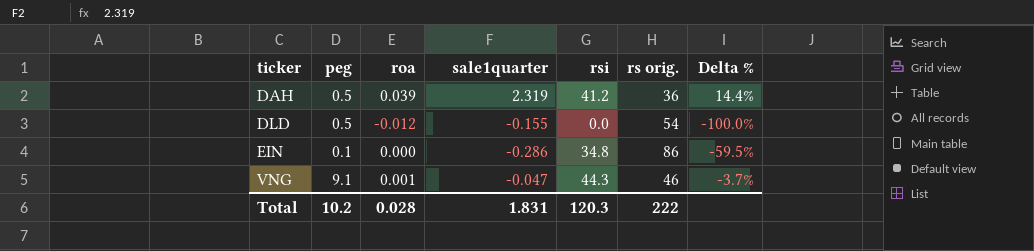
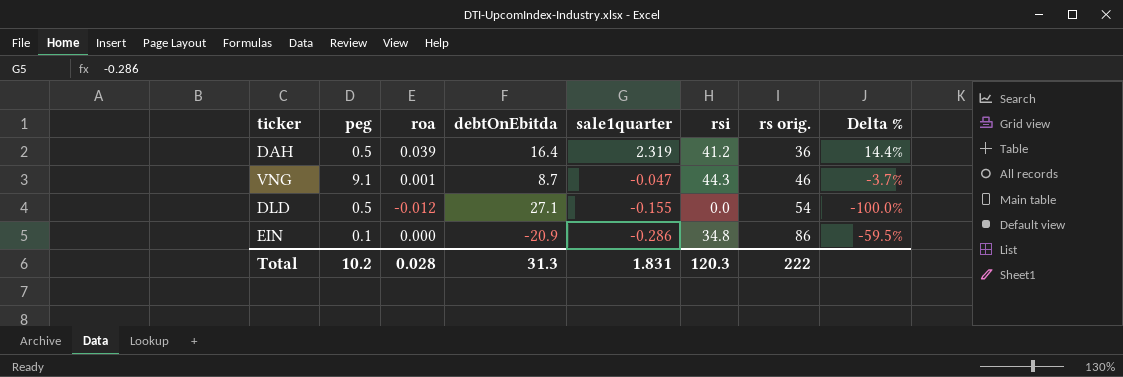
row order: ticker ascending -> sale1quarter descending
column debtOnEbitda | position: none -> 4

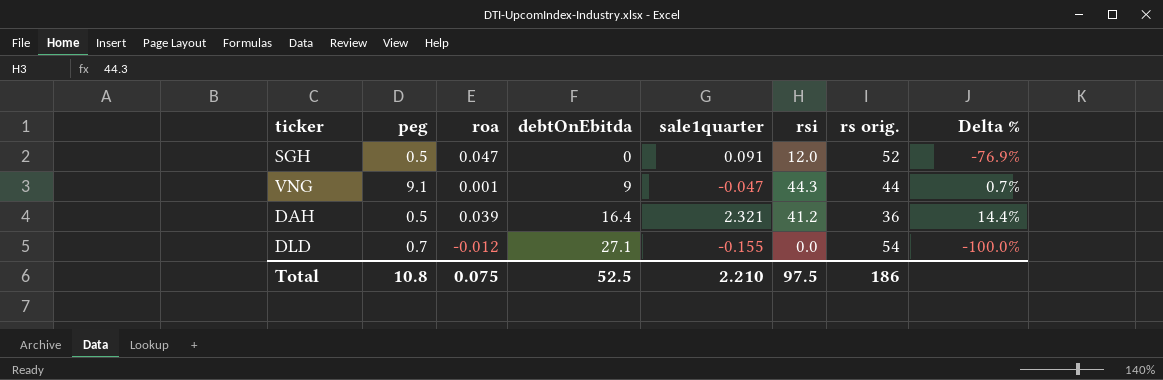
row order: sale1quarter descending -> debtOnEbitda ascending
row EIN: 0.1 | 0.000 | -20.9 | -0.286 | 34.8 | 86 | -59.5% -> none
row SGH: none -> 0.5 | 0.047 | 0 | 0.091 | 12.0 | 52 | -76.9%
VNG | debtOnEbitda: 8.7 -> 9
VNG | rs orig.: 46 -> 44
VNG | Delta %: -3.7% -> 0.7%
DAH | sale1quarter: 2.319 -> 2.321
DLD | peg: 0.5 -> 0.7
Total | peg: 10.2 -> 10.8
Total | roa: 0.028 -> 0.075
Total | debtOnEbitda: 31.3 -> 52.5
Total | sale1quarter: 1.831 -> 2.210
Total | rsi: 120.3 -> 97.5
Total | rs orig.: 222 -> 186

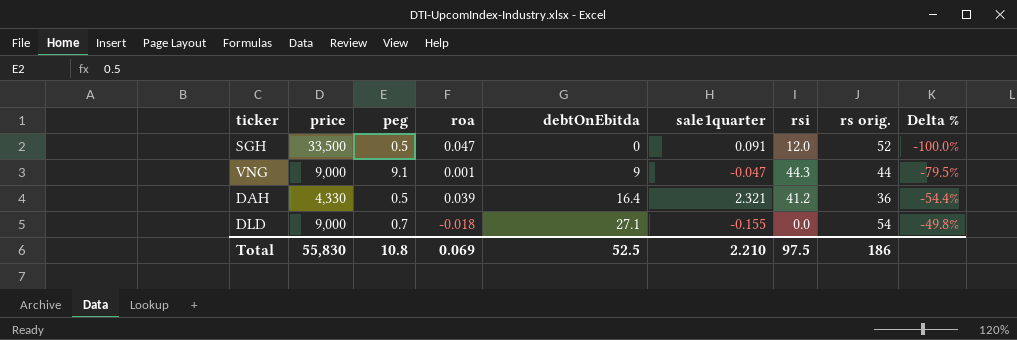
column price | position: none -> 2
column Delta % | formula: ([rsi] - [rs orig.]) / [rs orig.] -> ([debtOnEbitda] - [rs orig.]) / [rs orig.]
DLD | roa: -0.012 -> -0.018
Total | roa: 0.075 -> 0.069

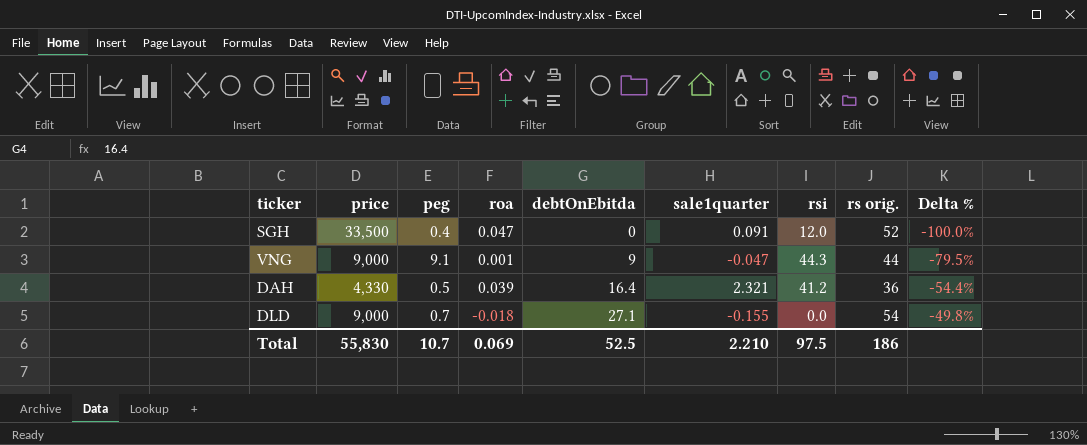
SGH | peg: 0.5 -> 0.4
Total | peg: 10.8 -> 10.7

